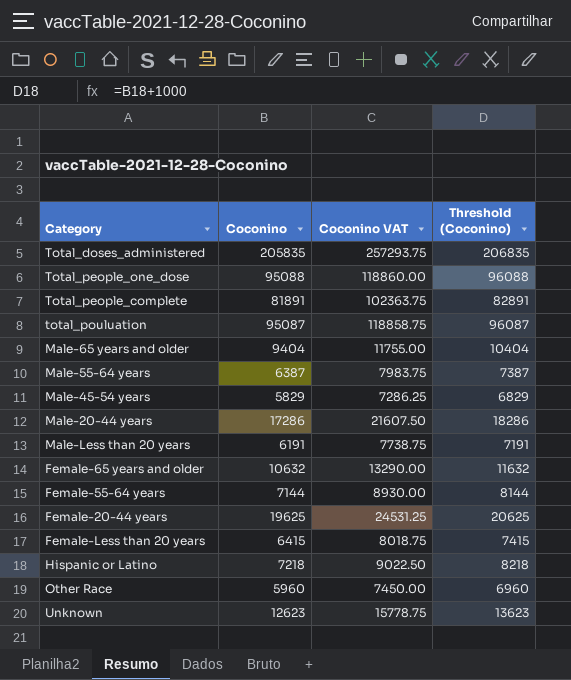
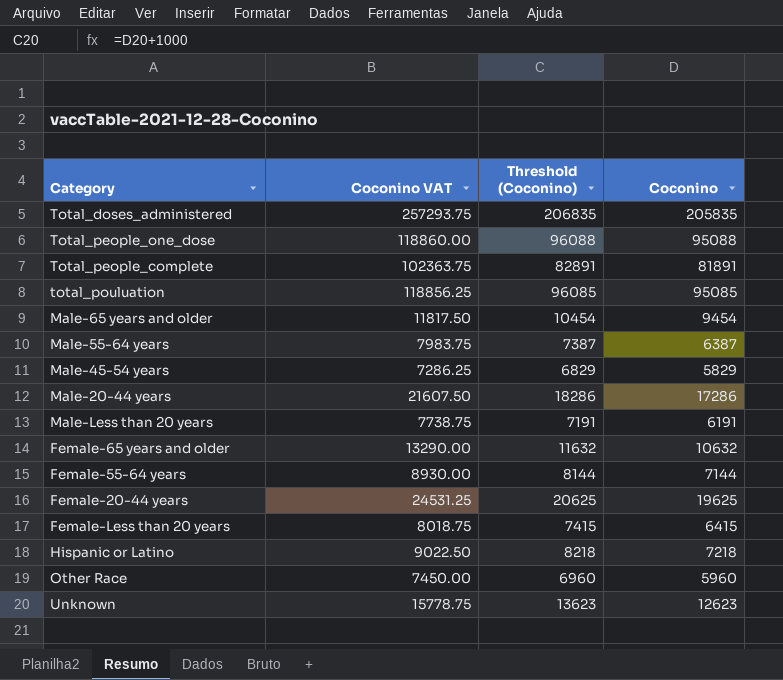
column Coconino | position: 2 -> 4
total_pouluation | Coconino VAT: 118858.75 -> 118856.25
total_pouluation | Threshold (Coconino): 96087 -> 96085
total_pouluation | Coconino: 95087 -> 95085
Male-65 years and older | Coconino VAT: 11755.00 -> 11817.50
Male-65 years and older | Threshold (Coconino): 10404 -> 10454
Male-65 years and older | Coconino: 9404 -> 9454

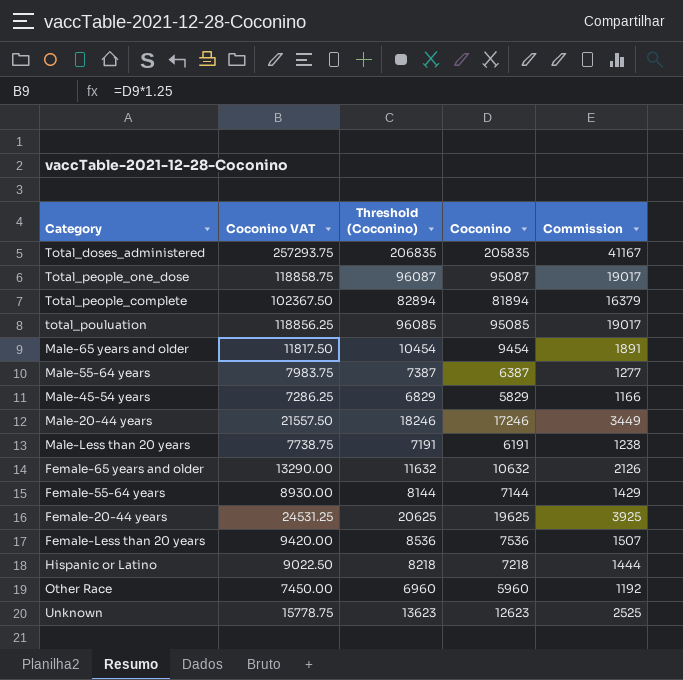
column Commission | formula: none -> [Coconino] * 0.2
Total_people_one_dose | Coconino VAT: 118860.00 -> 118858.75
Total_people_one_dose | Threshold (Coconino): 96088 -> 96087
Total_people_one_dose | Coconino: 95088 -> 95087
Total_people_complete | Coconino VAT: 102363.75 -> 102367.50
Total_people_complete | Threshold (Coconino): 82891 -> 82894
Total_people_complete | Coconino: 81891 -> 81894
Male-20-44 years | Coconino VAT: 21607.50 -> 21557.50
Male-20-44 years | Threshold (Coconino): 18286 -> 18246
Male-20-44 years | Coconino: 17286 -> 17246
Female-Less than 20 years | Coconino VAT: 8018.75 -> 9420.00
Female-Less than 20 years | Threshold (Coconino): 7415 -> 8536
Female-Less than 20 years | Coconino: 6415 -> 7536

